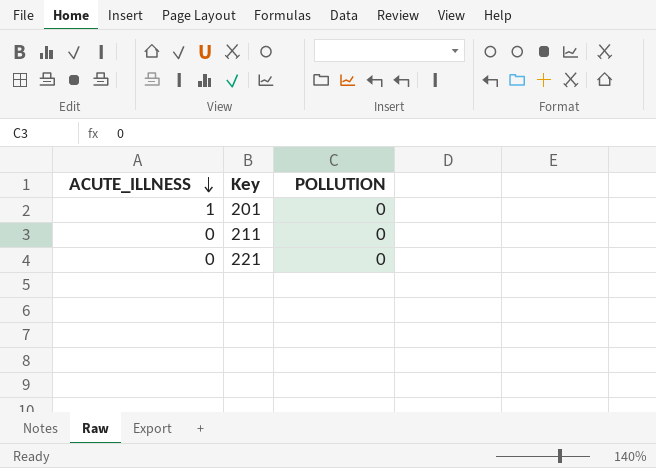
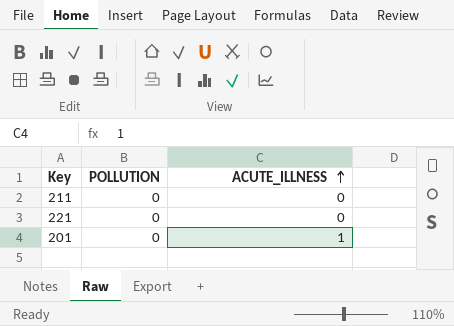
row order: ACUTE_ILLNESS descending -> ACUTE_ILLNESS ascending
column ACUTE_ILLNESS | position: 1 -> 3

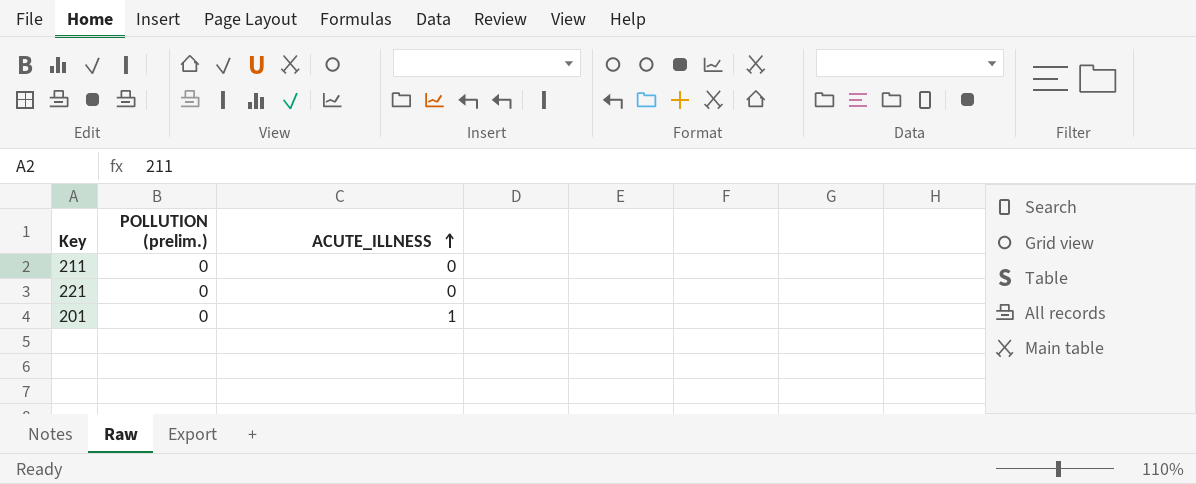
column name: POLLUTION -> POLLUTION (prelim.)

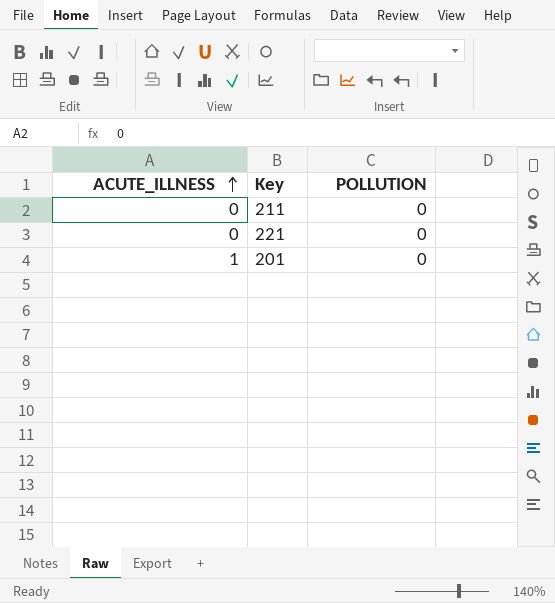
column ACUTE_ILLNESS | position: 3 -> 1
column name: POLLUTION (prelim.) -> POLLUTION

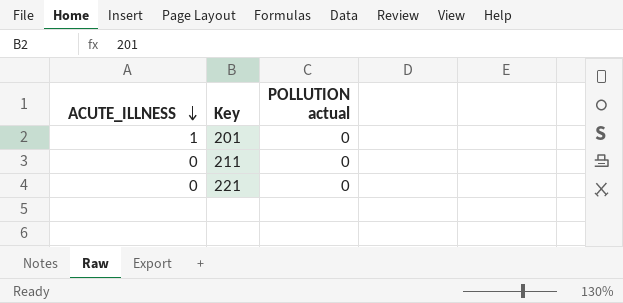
row order: ACUTE_ILLNESS ascending -> ACUTE_ILLNESS descending
column name: POLLUTION -> POLLUTION actual

